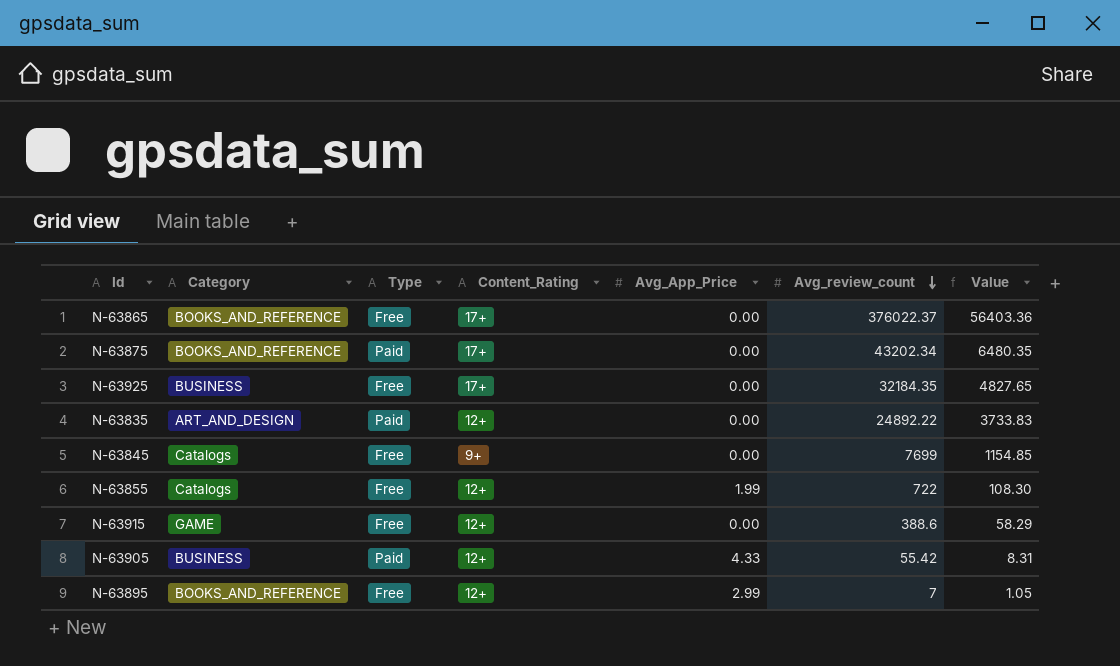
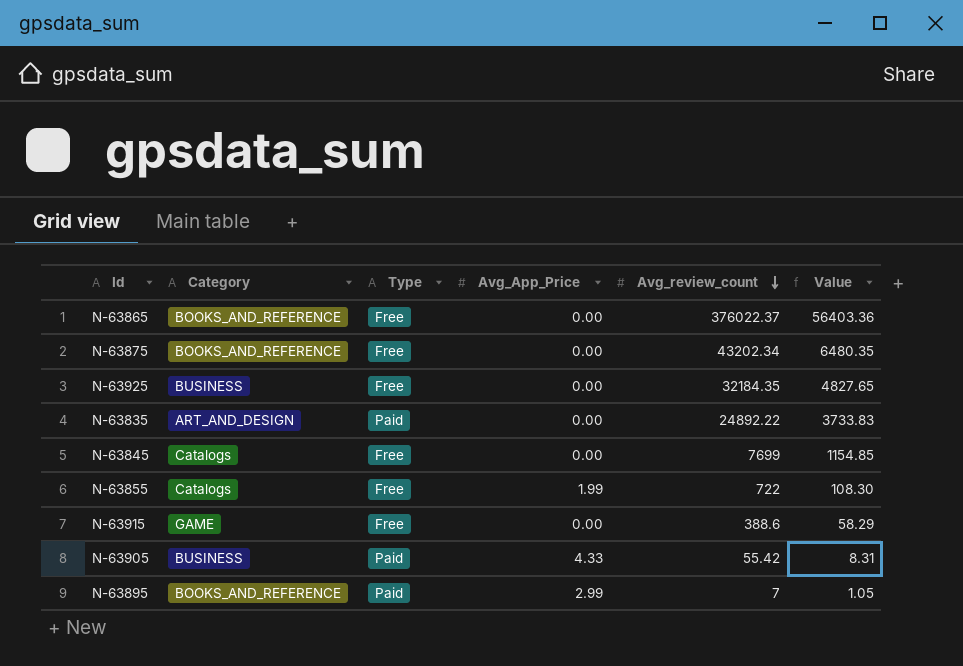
column Content_Rating | position: 4 -> none
N-63875 | Type: Paid -> Free
N-63895 | Type: Free -> Paid

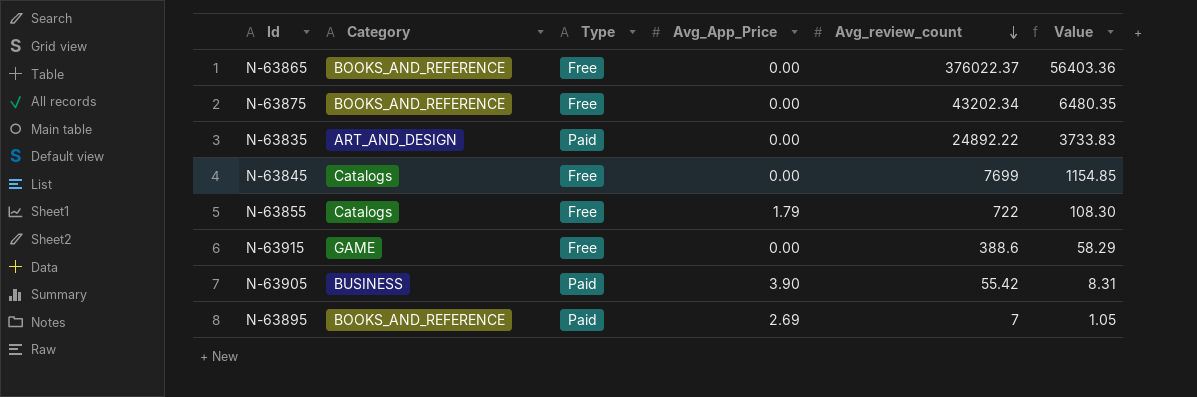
row N-63925: BUSINESS | Free | 0.00 | 32184.35 | 4827.65 -> none
N-63855 | Avg_App_Price: 1.99 -> 1.79
N-63905 | Avg_App_Price: 4.33 -> 3.90
N-63895 | Avg_App_Price: 2.99 -> 2.69

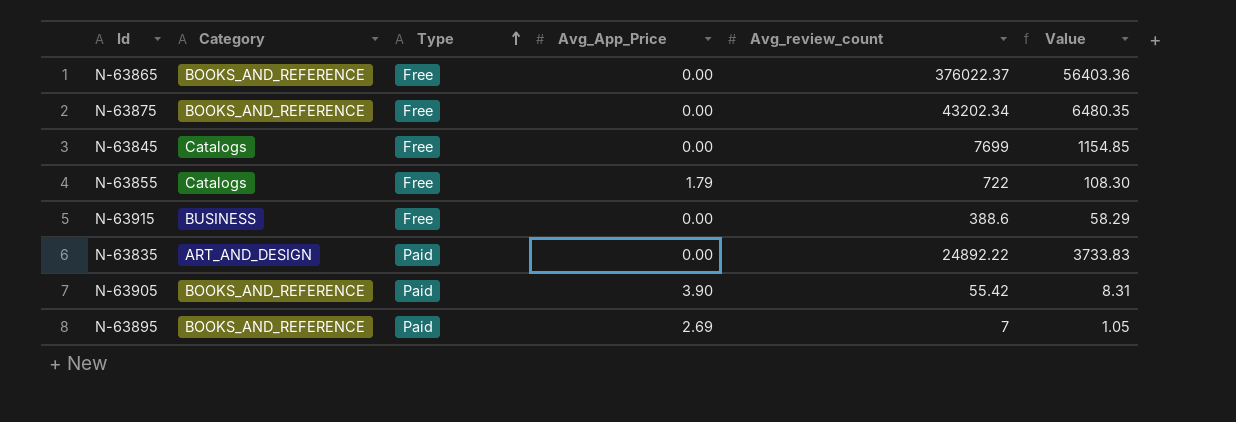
row order: Avg_review_count descending -> Type ascending
N-63915 | Category: GAME -> BUSINESS
N-63905 | Category: BUSINESS -> BOOKS_AND_REFERENCE

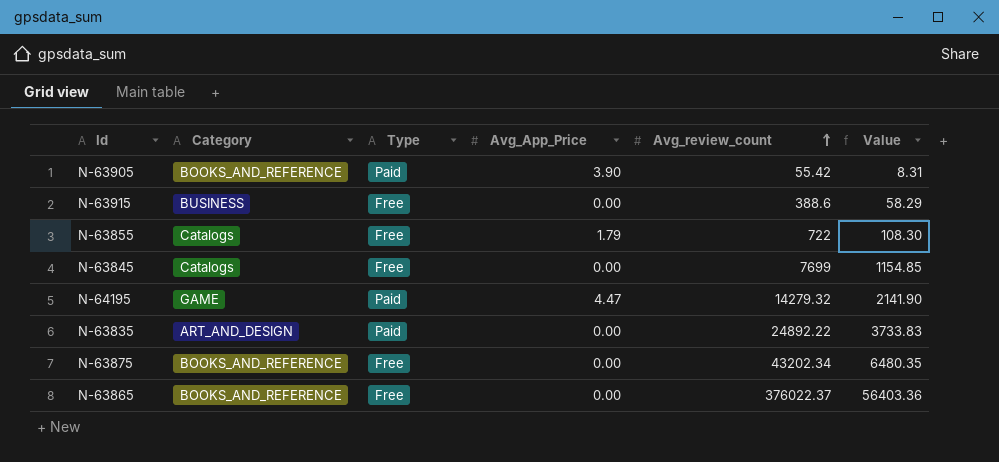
row order: Type ascending -> Avg_review_count ascending
row N-63895: BOOKS_AND_REFERENCE | Paid | 2.69 | 7 | 1.05 -> none
row N-64195: none -> GAME | Paid | 4.47 | 14279.32 | 2141.90

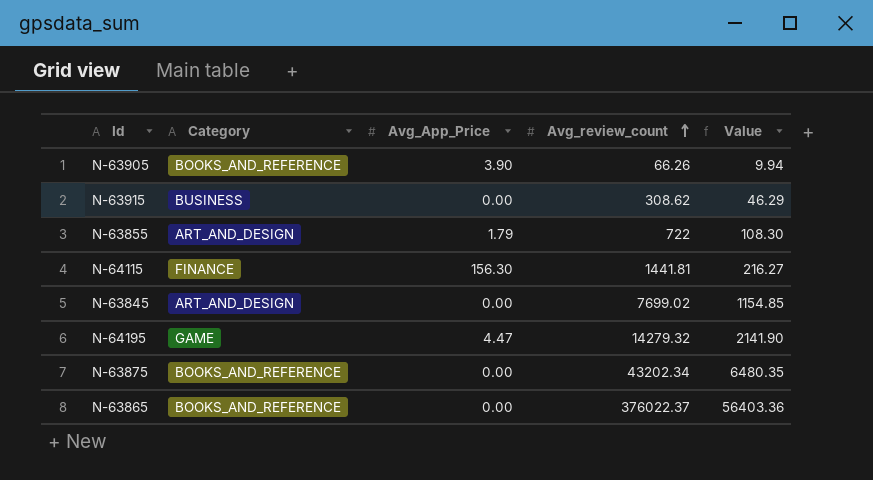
column Type | position: 3 -> none
row N-63835: ART_AND_DESIGN | Paid | 0.00 | 24892.22 | 3733.83 -> none
N-63905 | Avg_review_count: 55.42 -> 66.26
N-63905 | Value: 8.31 -> 9.94
N-63915 | Avg_review_count: 388.6 -> 308.62
N-63915 | Value: 58.29 -> 46.29
N-63855 | Category: Catalogs -> ART_AND_DESIGN
row N-64115: none -> FINANCE | 156.30 | 1441.81 | 216.27
N-63845 | Category: Catalogs -> ART_AND_DESIGN
N-63845 | Avg_review_count: 7699 -> 7699.02

